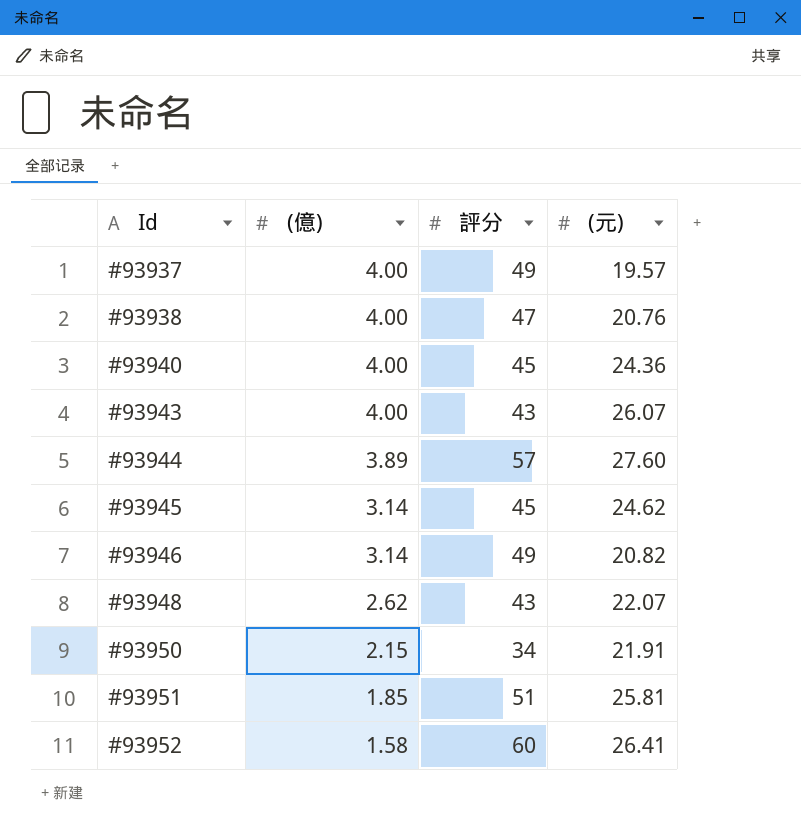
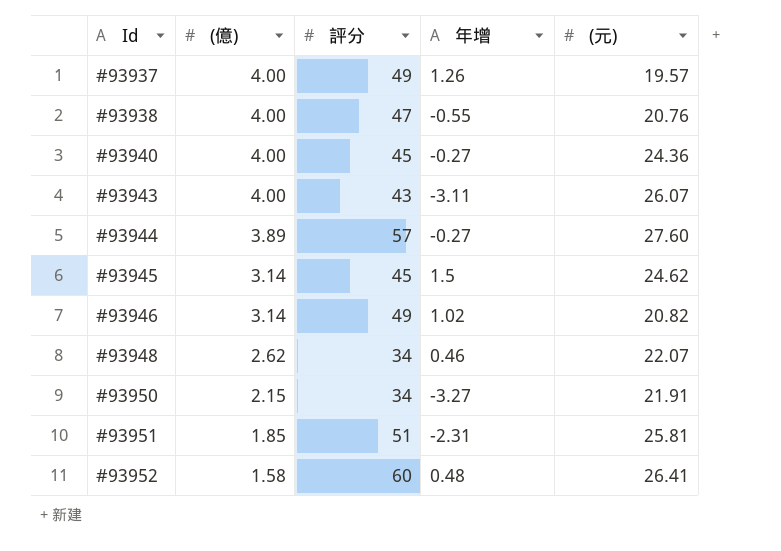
column 年增 | position: none -> 4
#93948 | 評分: 43 -> 34

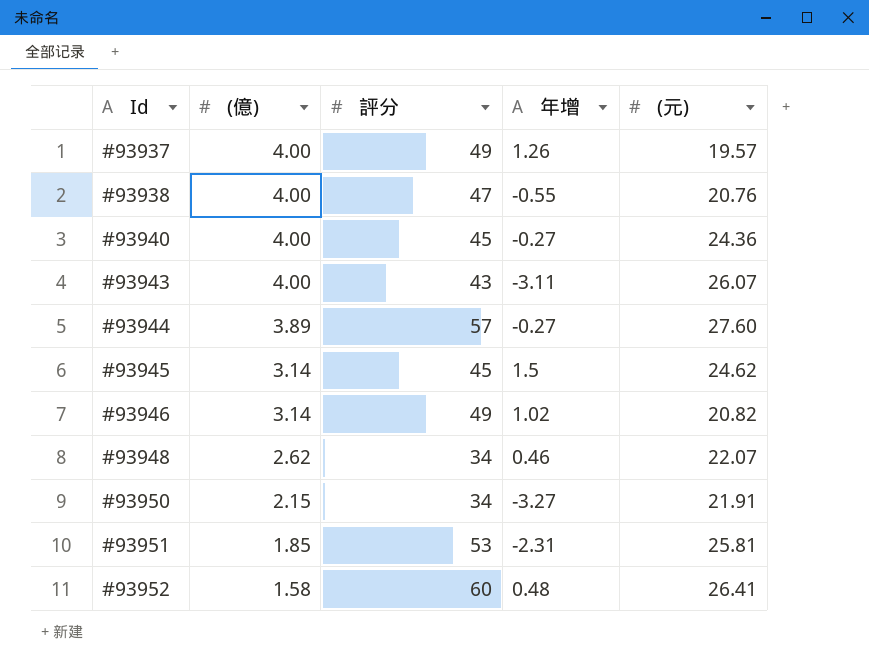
#93951 | 評分: 51 -> 53

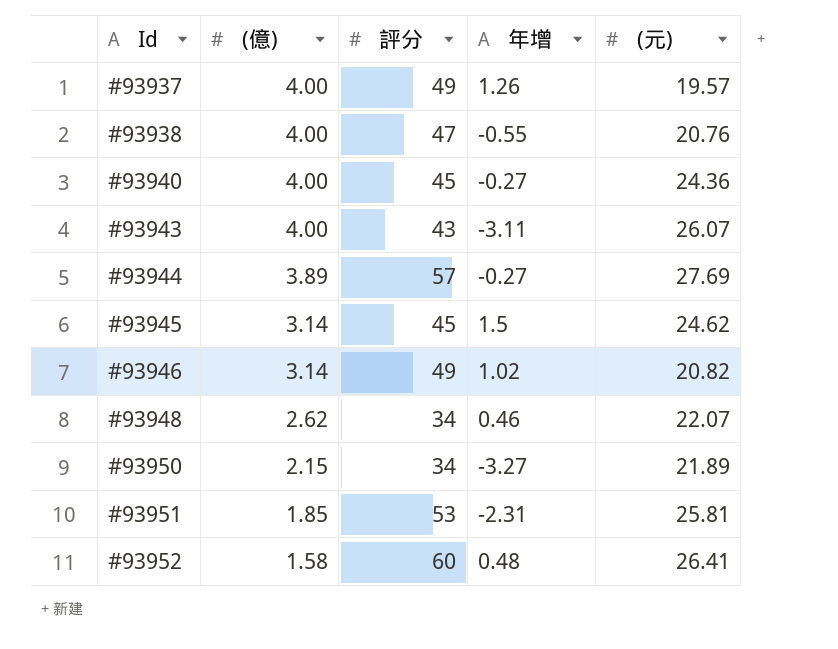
#93944 | (元): 27.60 -> 27.69
#93950 | (元): 21.91 -> 21.89

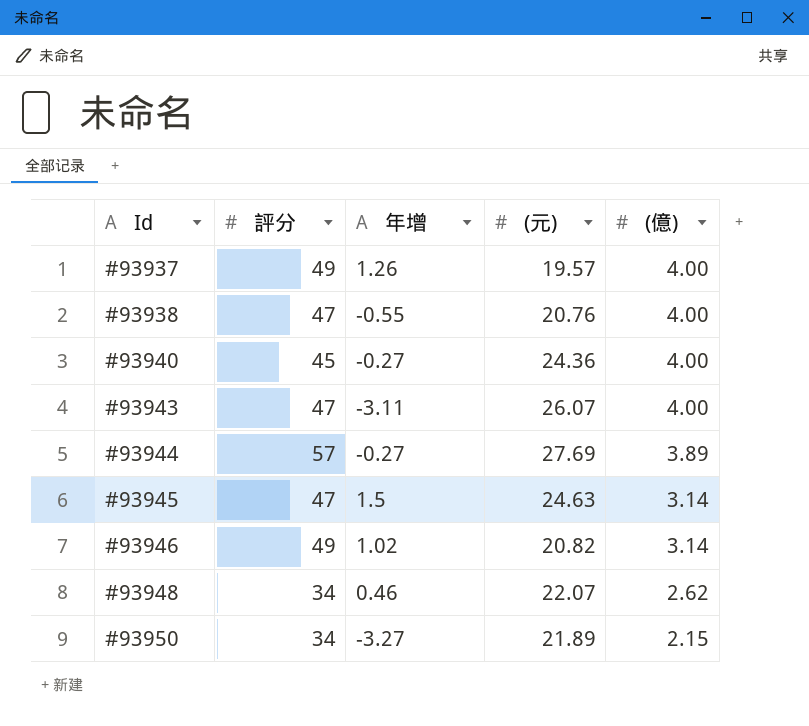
column (億) | position: 2 -> 5
row #93951: 1.85 | 53 | -2.31 | 25.81 -> none
row #93952: 1.58 | 60 | 0.48 | 26.41 -> none
#93943 | 評分: 43 -> 47
#93945 | 評分: 45 -> 47
#93945 | (元): 24.62 -> 24.63

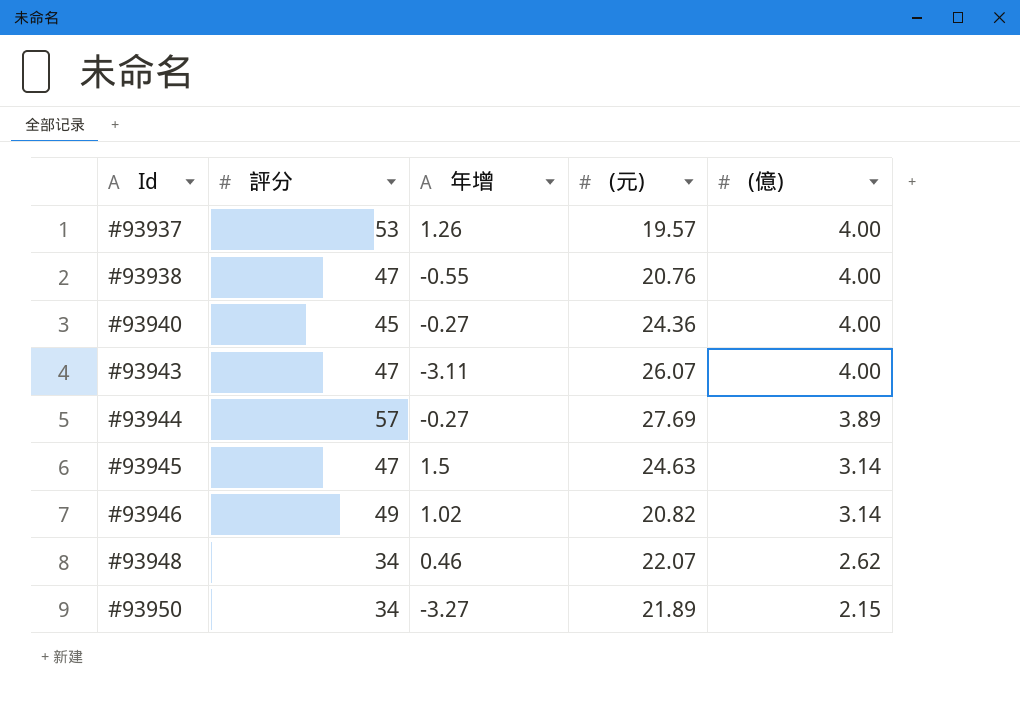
#93937 | 評分: 49 -> 53

